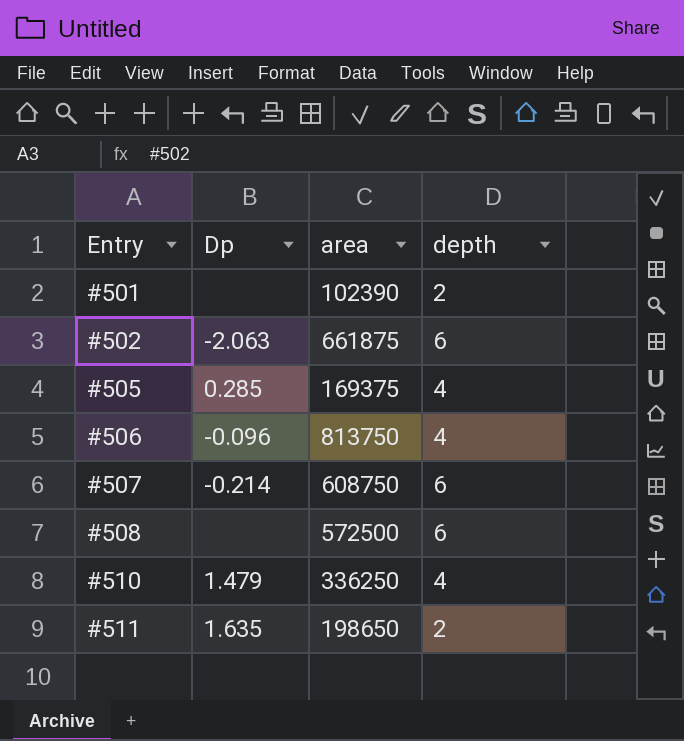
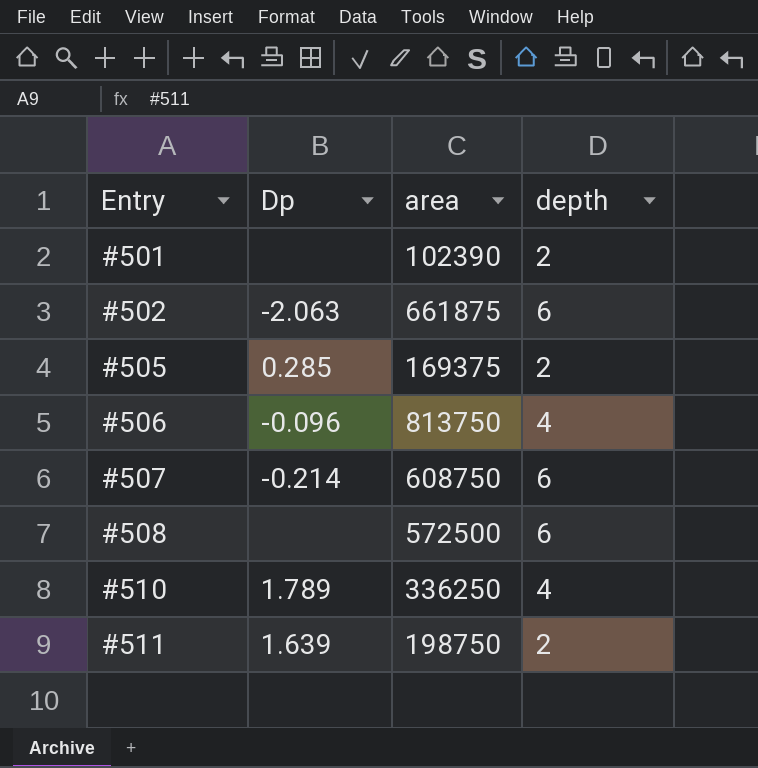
#505 | depth: 4 -> 2
#510 | Dp: 1.479 -> 1.789
#511 | Dp: 1.635 -> 1.639
#511 | area: 198650 -> 198750

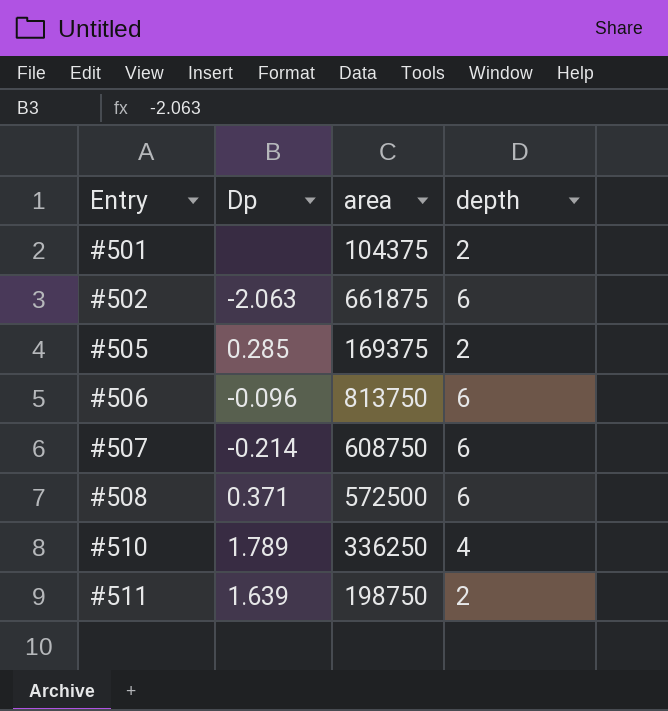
#501 | area: 102390 -> 104375
#506 | depth: 4 -> 6
#508 | Dp: none -> 0.371

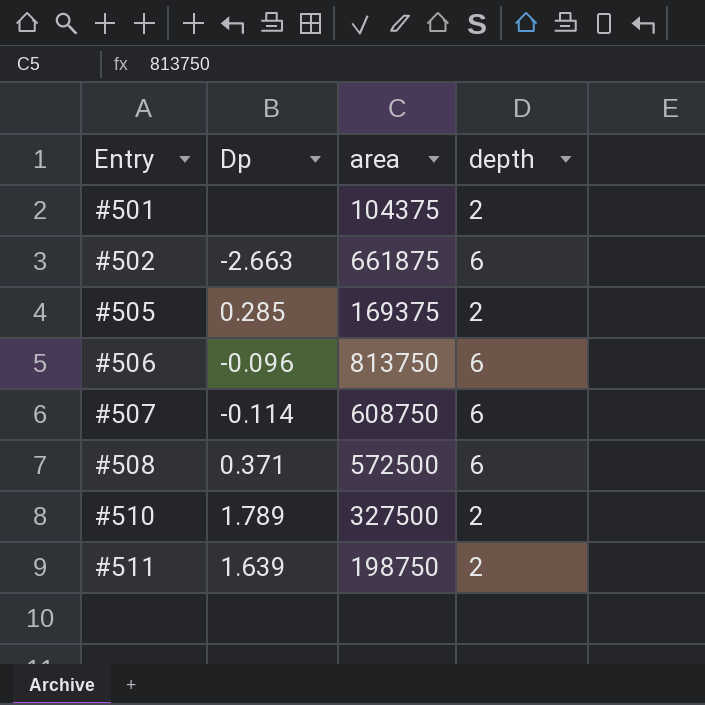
#502 | Dp: -2.063 -> -2.663
#507 | Dp: -0.214 -> -0.114
#510 | area: 336250 -> 327500
#510 | depth: 4 -> 2

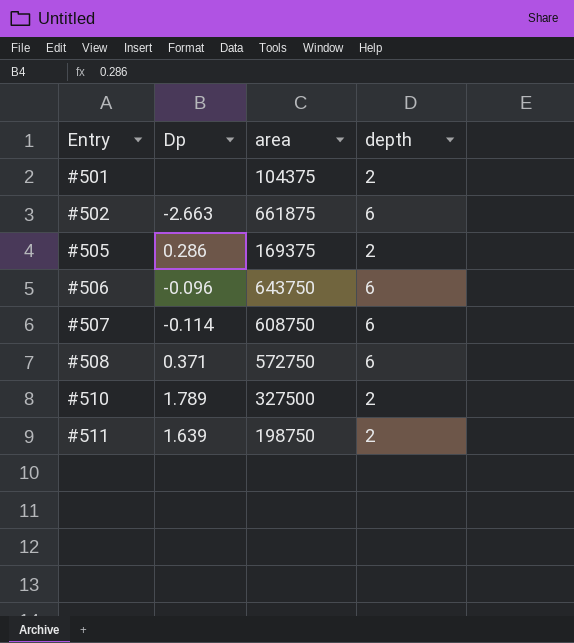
#505 | Dp: 0.285 -> 0.286
#506 | area: 813750 -> 643750
#508 | area: 572500 -> 572750

